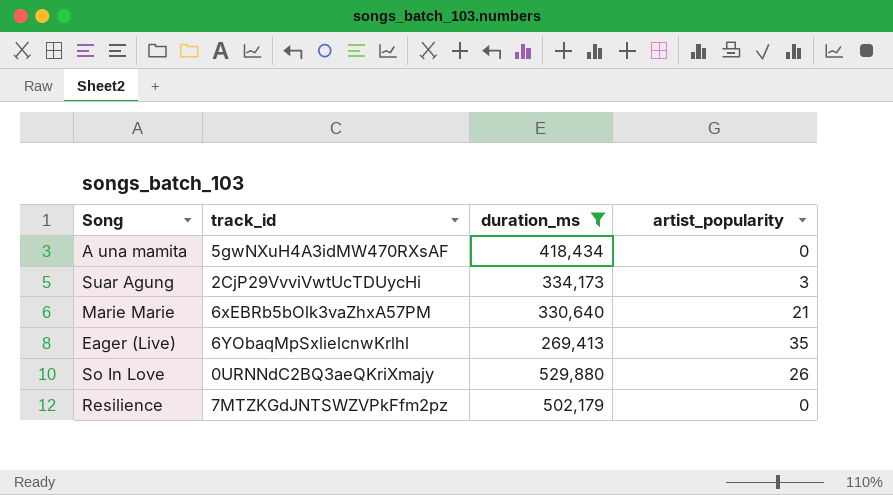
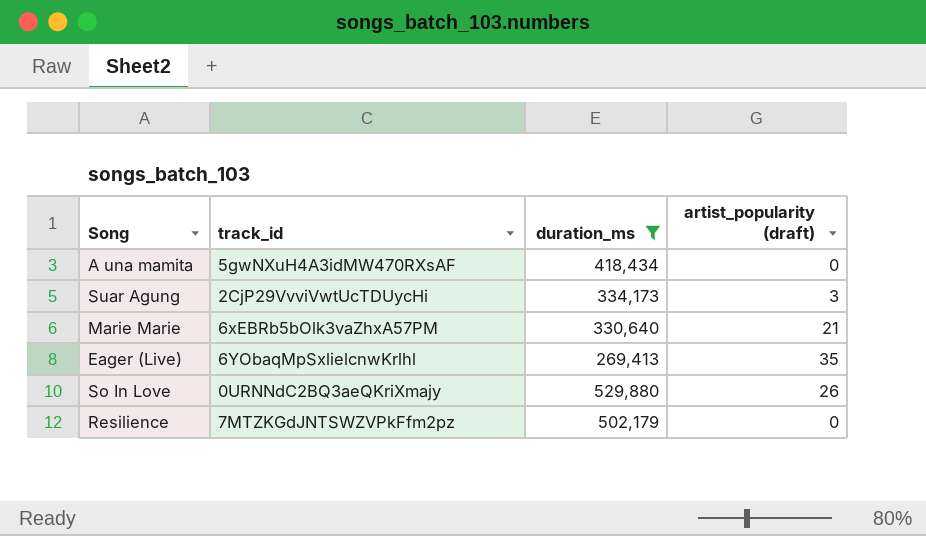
column name: artist_popularity -> artist_popularity (draft)

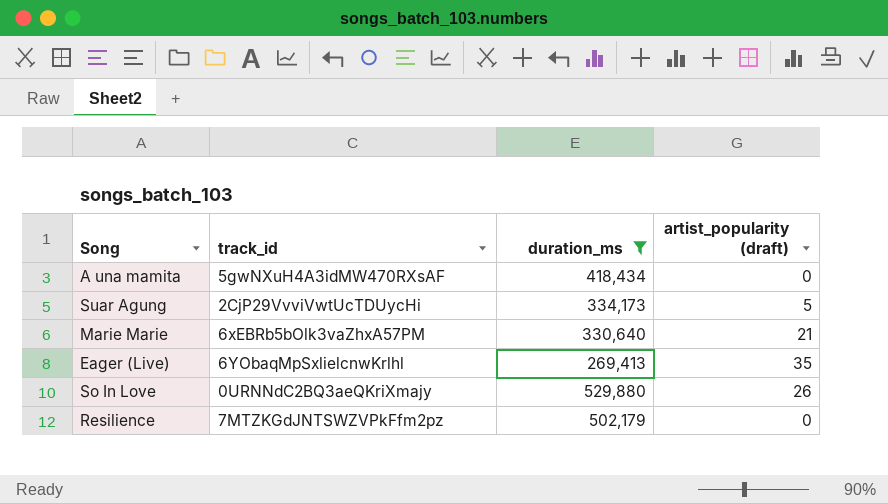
Suar Agung | artist_popularity (draft): 3 -> 5

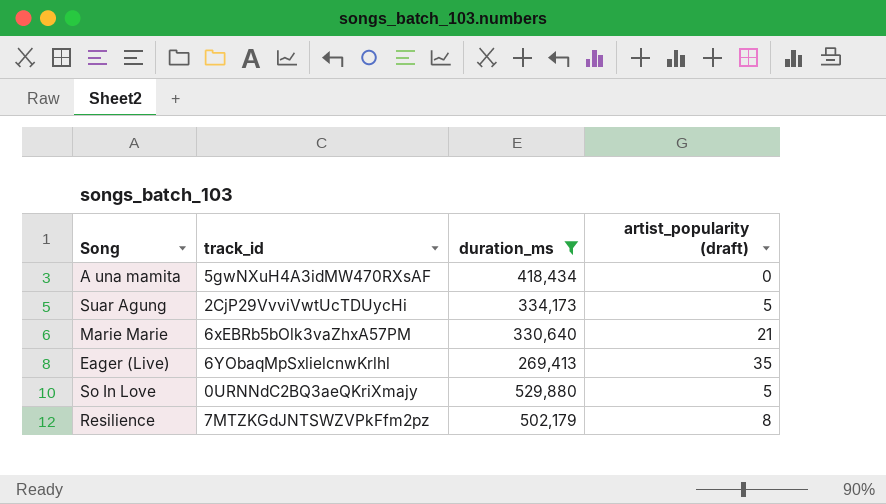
So In Love | artist_popularity (draft): 26 -> 5
Resilience | artist_popularity (draft): 0 -> 8

